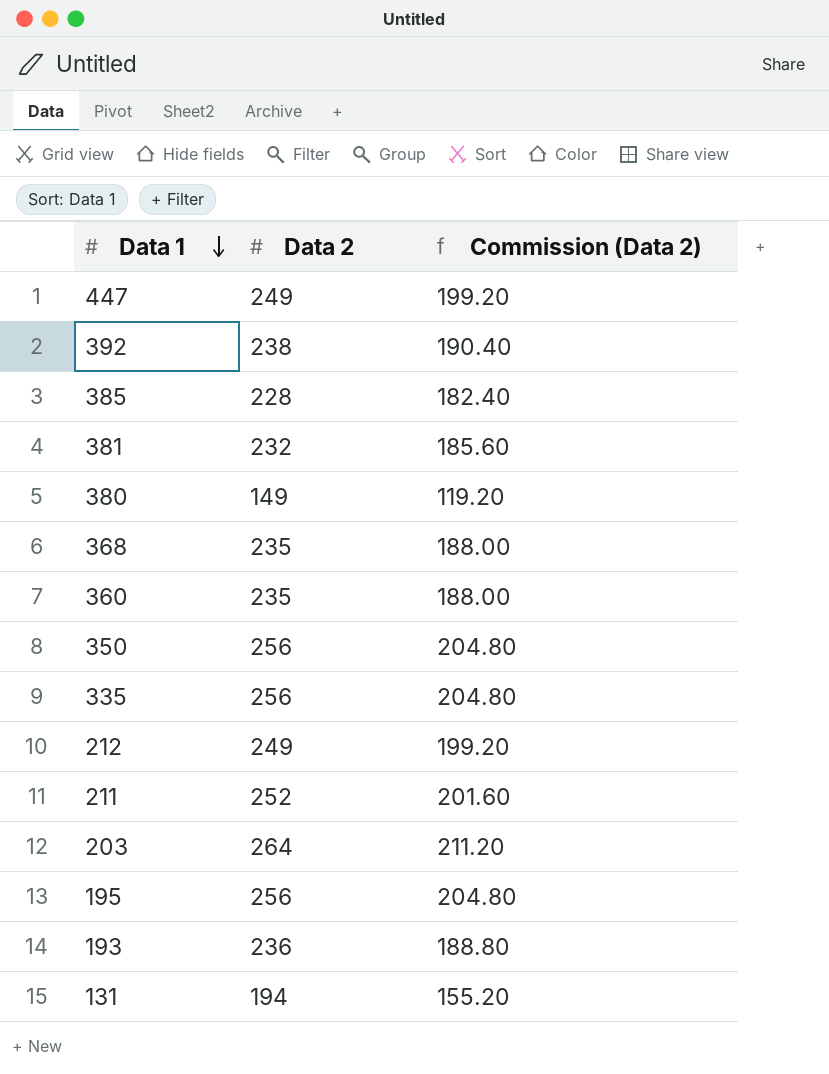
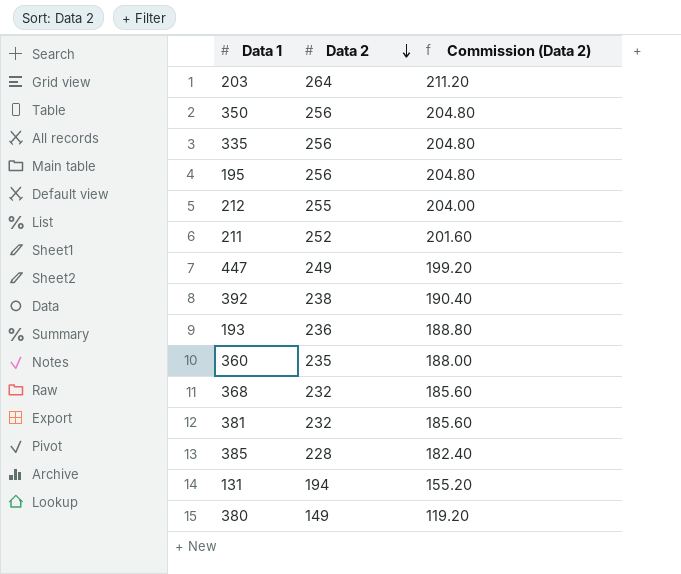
row order: Data 1 descending -> Data 2 descending
212 | Data 2: 249 -> 255
212 | Commission (Data 2): 199.20 -> 204.00
368 | Data 2: 235 -> 232
368 | Commission (Data 2): 188.00 -> 185.60

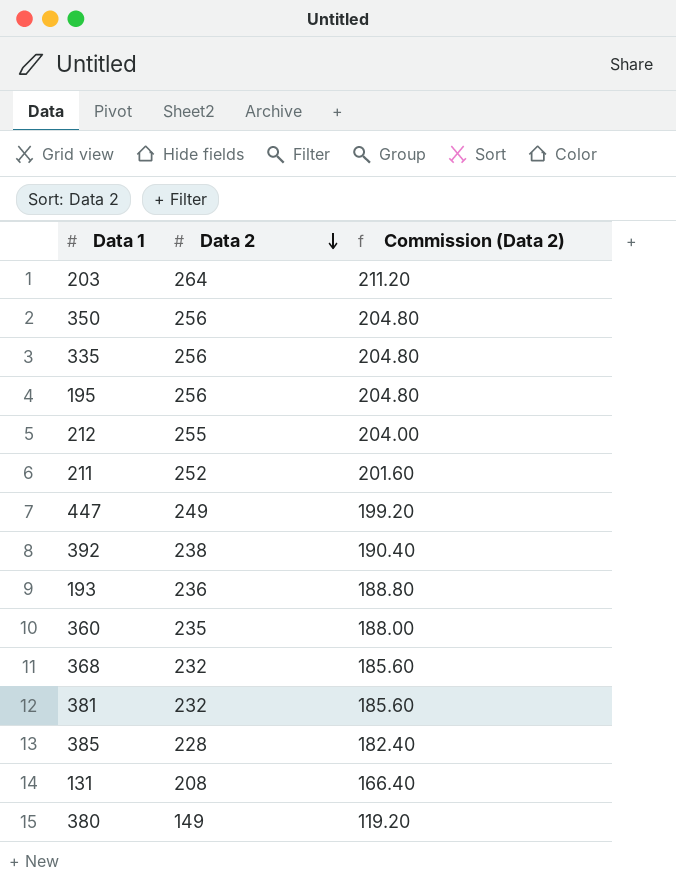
131 | Data 2: 194 -> 208
131 | Commission (Data 2): 155.20 -> 166.40

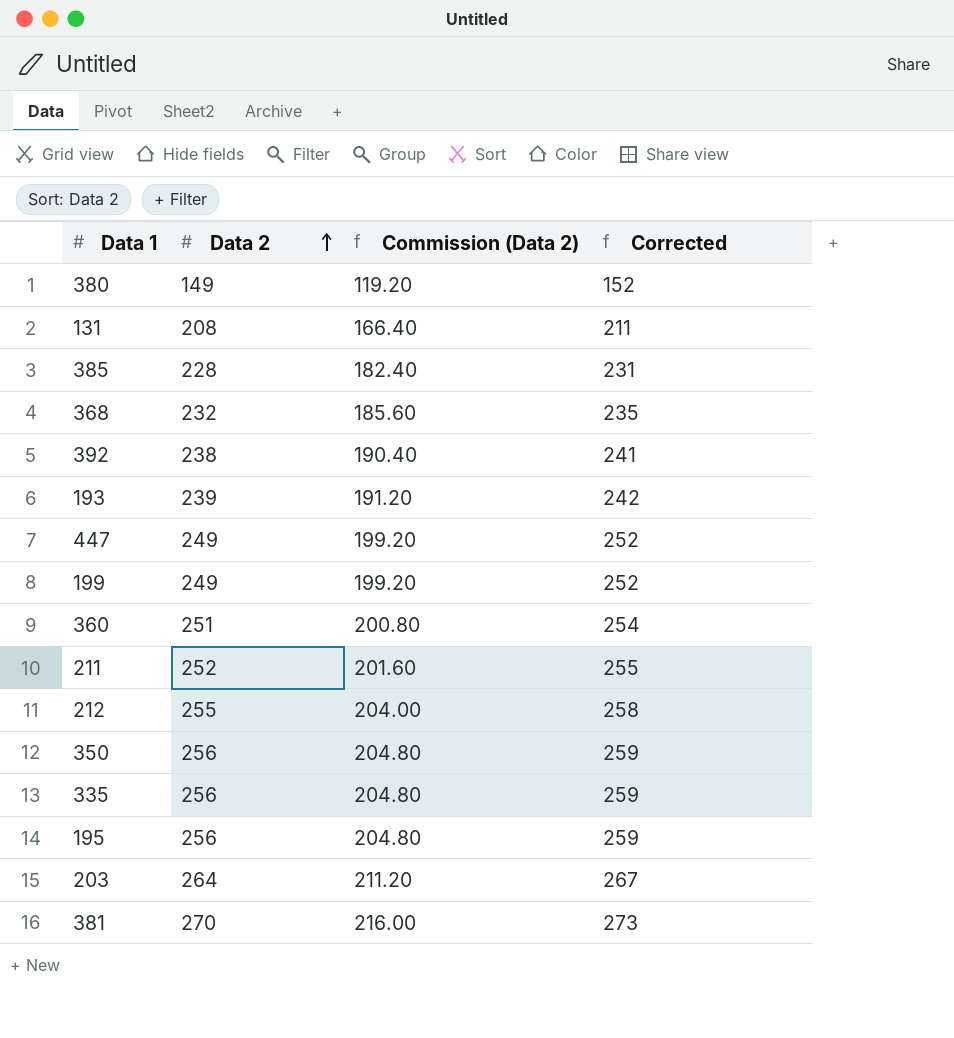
row order: Data 2 descending -> Data 2 ascending
column Corrected | formula: none -> [Data 2] + 3
193 | Data 2: 236 -> 239
193 | Commission (Data 2): 188.80 -> 191.20
row 199: none -> 249 | 199.20 | 252
360 | Data 2: 235 -> 251
360 | Commission (Data 2): 188.00 -> 200.80
381 | Data 2: 232 -> 270
381 | Commission (Data 2): 185.60 -> 216.00

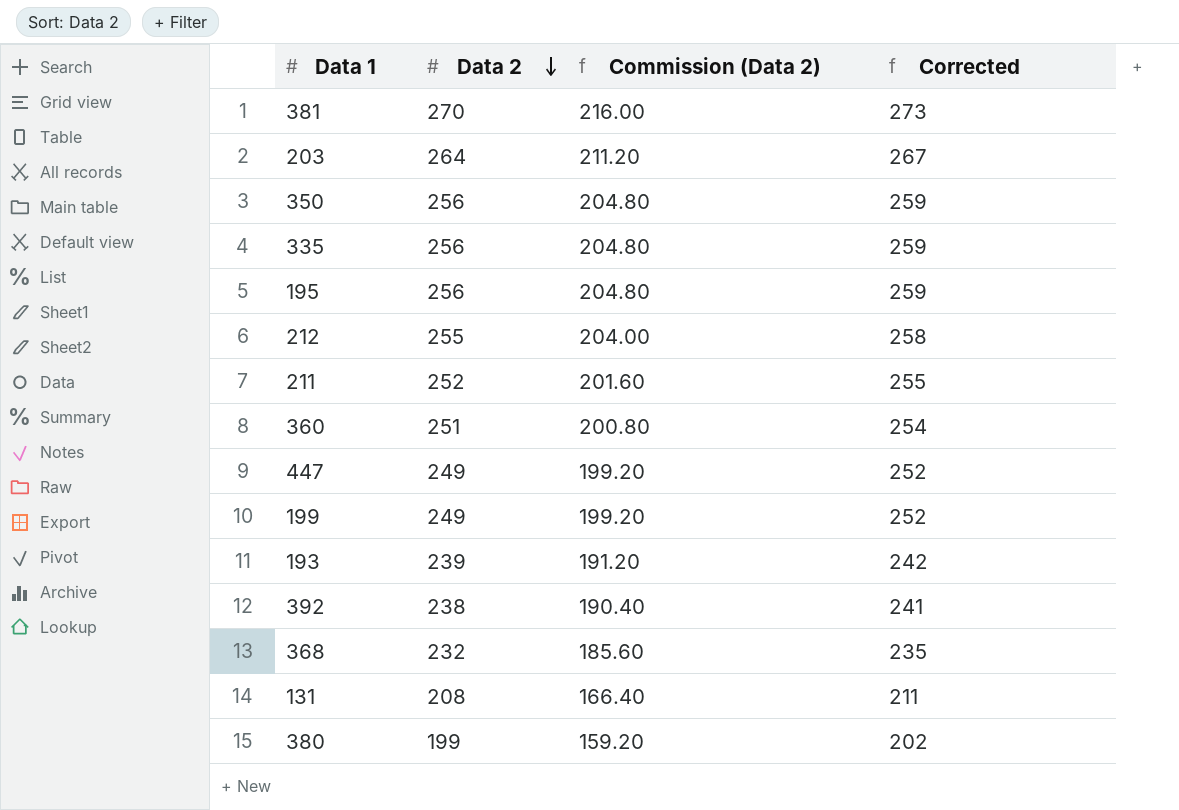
row order: Data 2 ascending -> Data 2 descending
row 385: 228 | 182.40 | 231 -> none
380 | Data 2: 149 -> 199
380 | Commission (Data 2): 119.20 -> 159.20
380 | Corrected: 152 -> 202

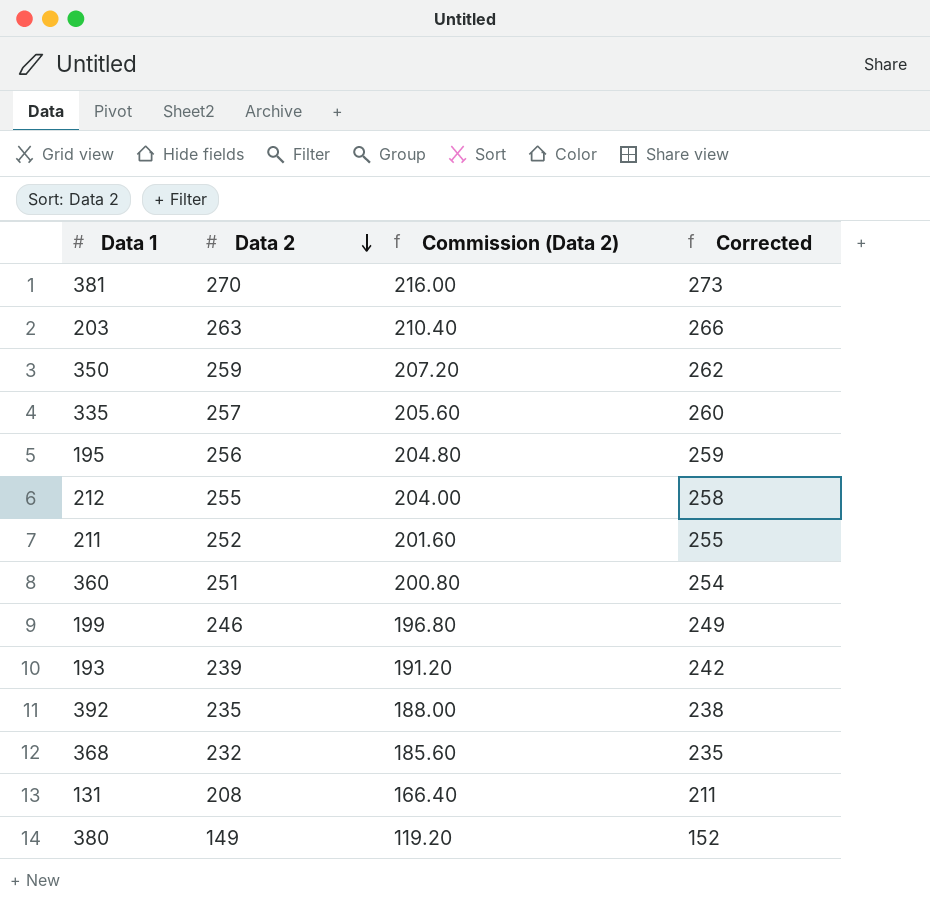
row 447: 249 | 199.20 | 252 -> none
203 | Data 2: 264 -> 263
203 | Commission (Data 2): 211.20 -> 210.40
203 | Corrected: 267 -> 266
350 | Data 2: 256 -> 259
350 | Commission (Data 2): 204.80 -> 207.20
350 | Corrected: 259 -> 262
335 | Data 2: 256 -> 257
335 | Commission (Data 2): 204.80 -> 205.60
335 | Corrected: 259 -> 260
199 | Data 2: 249 -> 246
199 | Commission (Data 2): 199.20 -> 196.80
199 | Corrected: 252 -> 249
392 | Data 2: 238 -> 235
392 | Commission (Data 2): 190.40 -> 188.00
392 | Corrected: 241 -> 238
380 | Data 2: 199 -> 149
380 | Commission (Data 2): 159.20 -> 119.20
380 | Corrected: 202 -> 152

